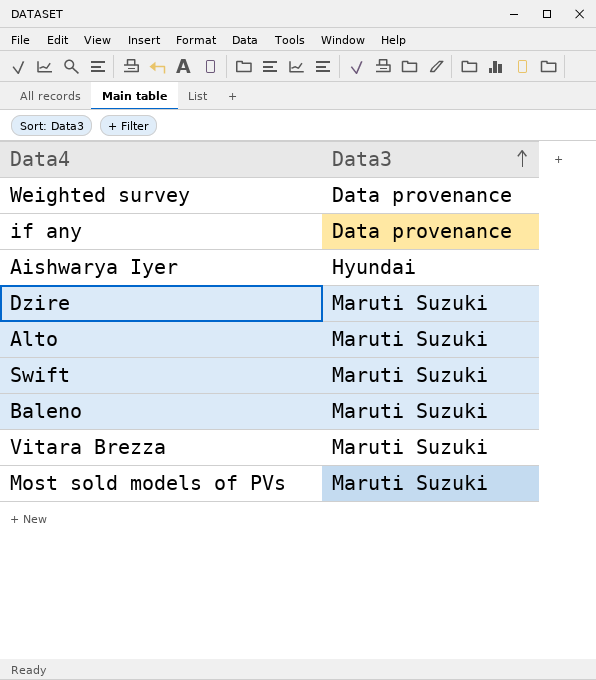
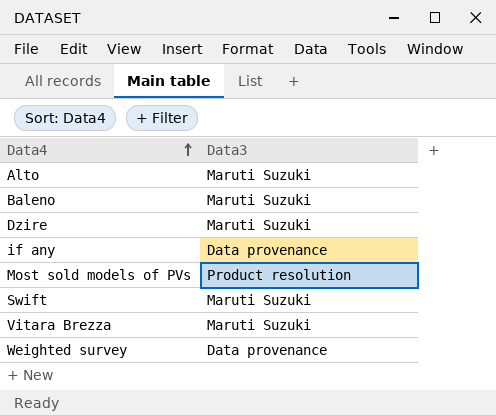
row order: Data3 ascending -> Data4 ascending
row Aishwarya Iyer: Hyundai -> none
Most sold models of PVs | Data3: Maruti Suzuki -> Product resolution

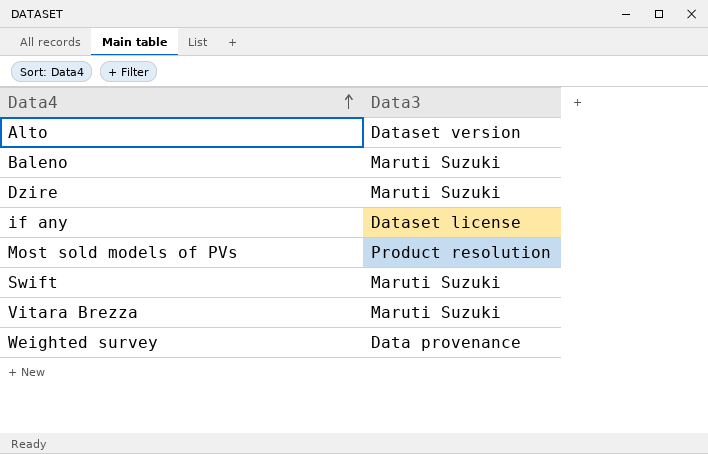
Alto | Data3: Maruti Suzuki -> Dataset version
if any | Data3: Data provenance -> Dataset license

